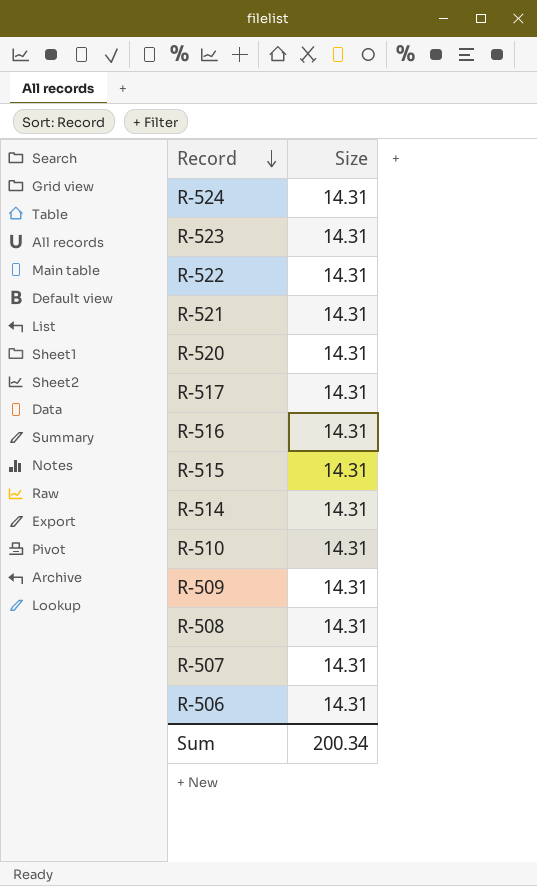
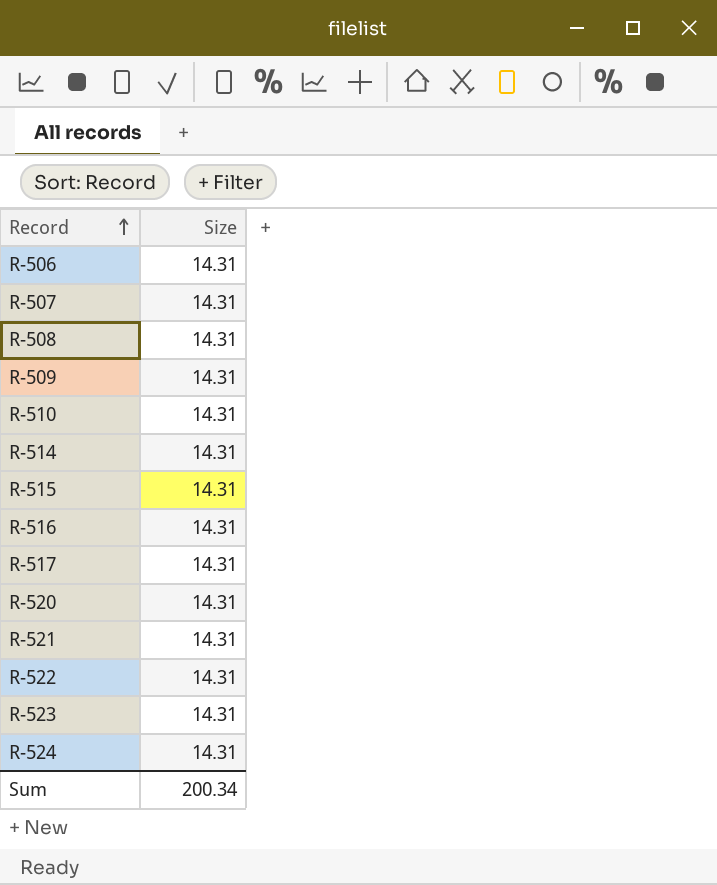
row order: Record descending -> Record ascending

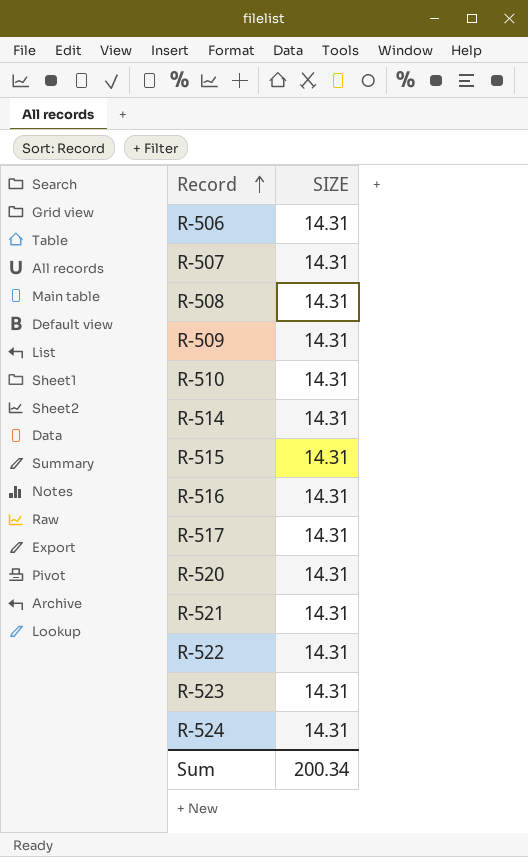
column name: Size -> SIZE

